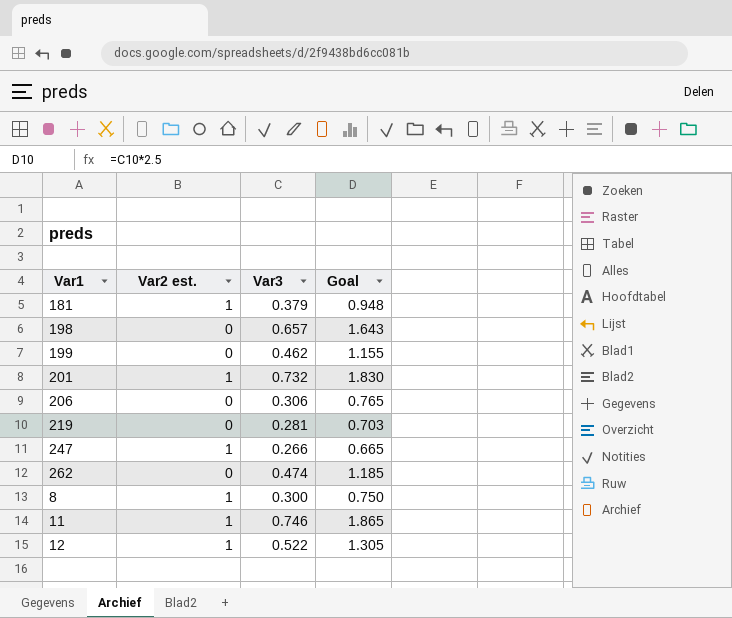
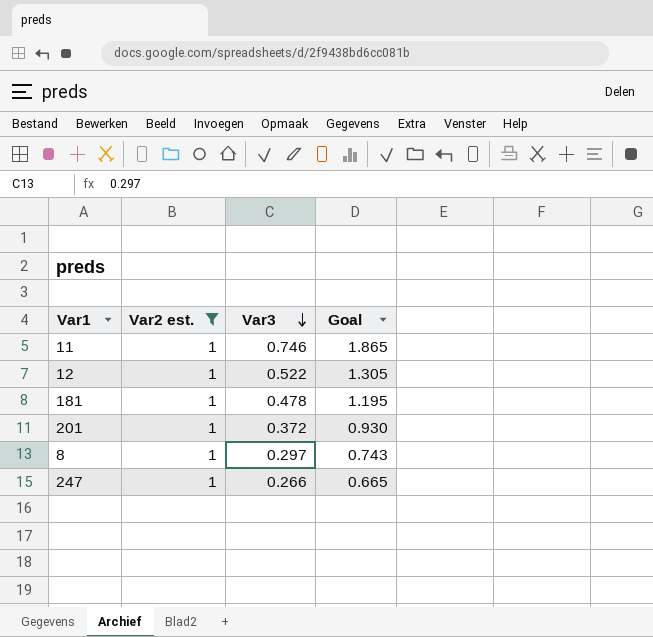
filter: none -> Var2 est. = 1
row order: none -> Var3 descending
181 | Var3: 0.379 -> 0.478
181 | Goal: 0.948 -> 1.195
201 | Var3: 0.732 -> 0.372
201 | Goal: 1.830 -> 0.930
8 | Var3: 0.300 -> 0.297
8 | Goal: 0.750 -> 0.743

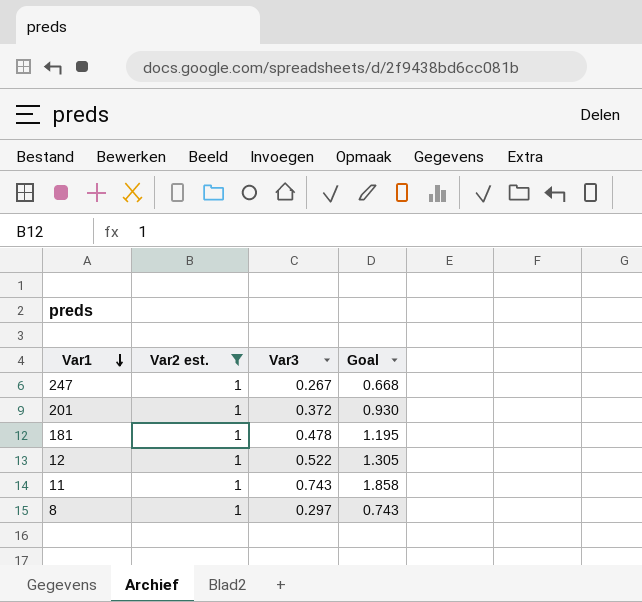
row order: Var3 descending -> Var1 descending
247 | Var3: 0.266 -> 0.267
247 | Goal: 0.665 -> 0.668
11 | Var3: 0.746 -> 0.743
11 | Goal: 1.865 -> 1.858

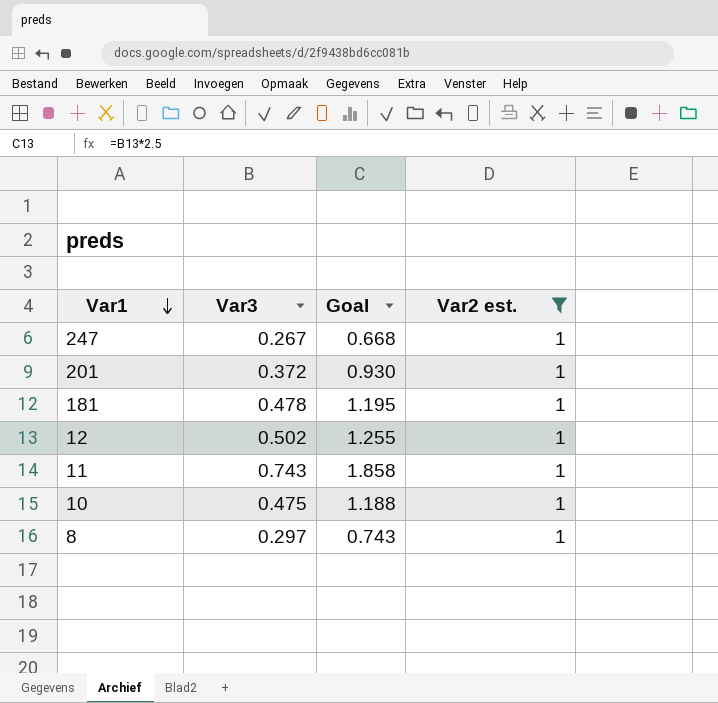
column Var2 est. | position: 2 -> 4
12 | Var3: 0.522 -> 0.502
12 | Goal: 1.305 -> 1.255
row 10: none -> 0.475 | 1.188 | 1

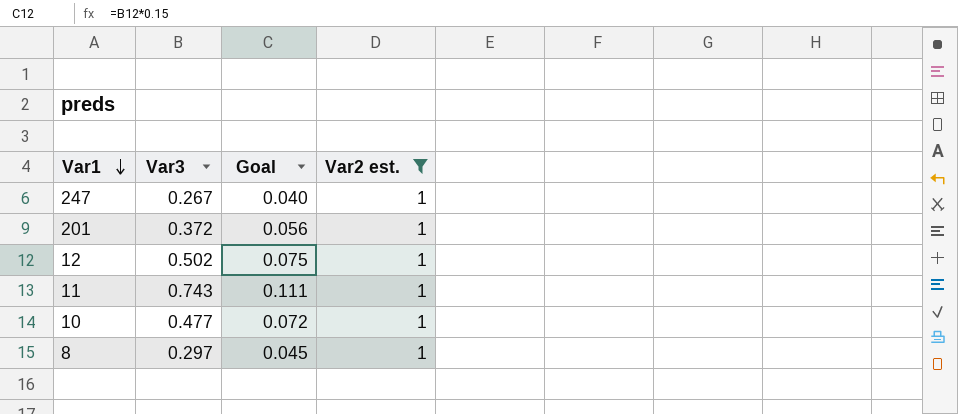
column Goal | formula: [Var3] * 2.5 -> [Var3] * 0.15
row 181: 0.478 | 1.195 | 1 -> none
10 | Var3: 0.475 -> 0.477

